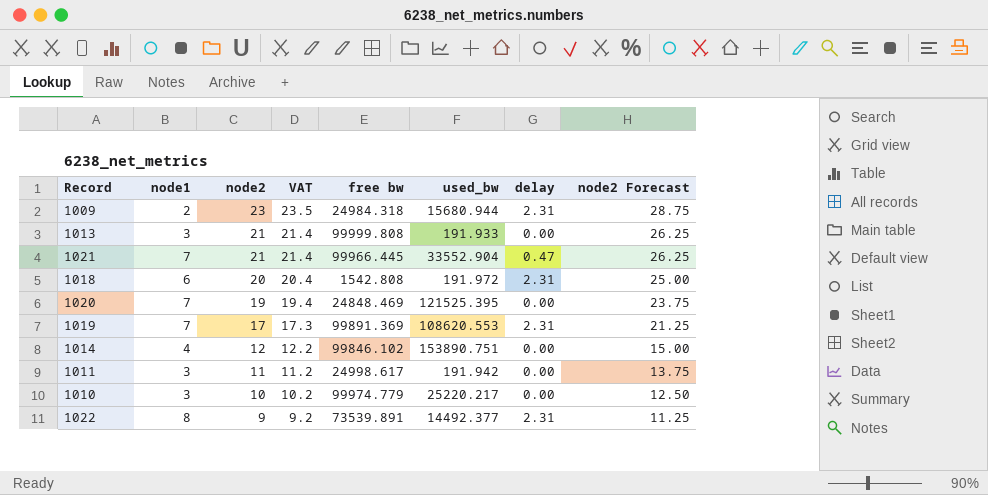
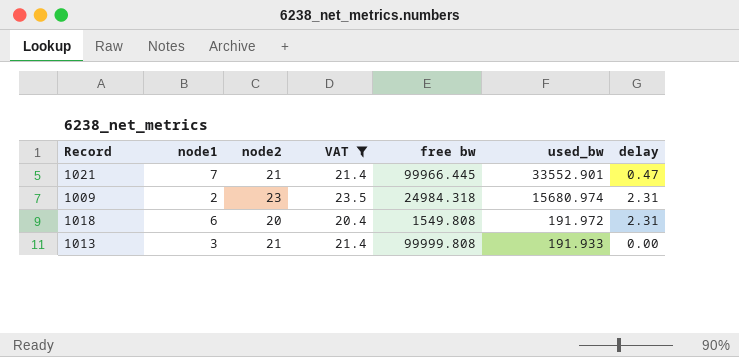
filter: none -> VAT >= 20.4
row order: node2 descending -> used_bw descending
column node2 Forecast | formula: [node2] * 1.25 -> none
1021 | used_bw: 33552.904 -> 33552.901
1009 | used_bw: 15680.944 -> 15680.974
1018 | free bw: 1542.808 -> 1549.808

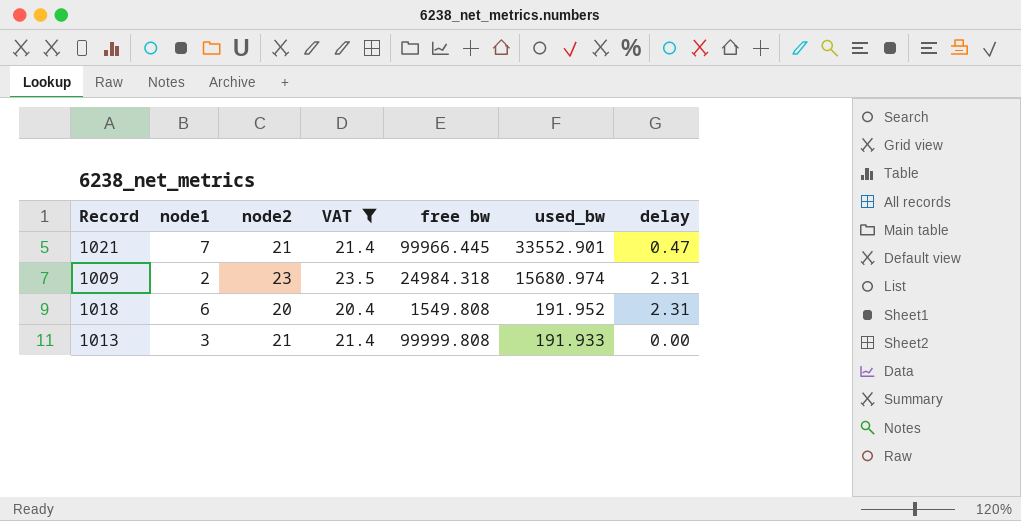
1018 | used_bw: 191.972 -> 191.952

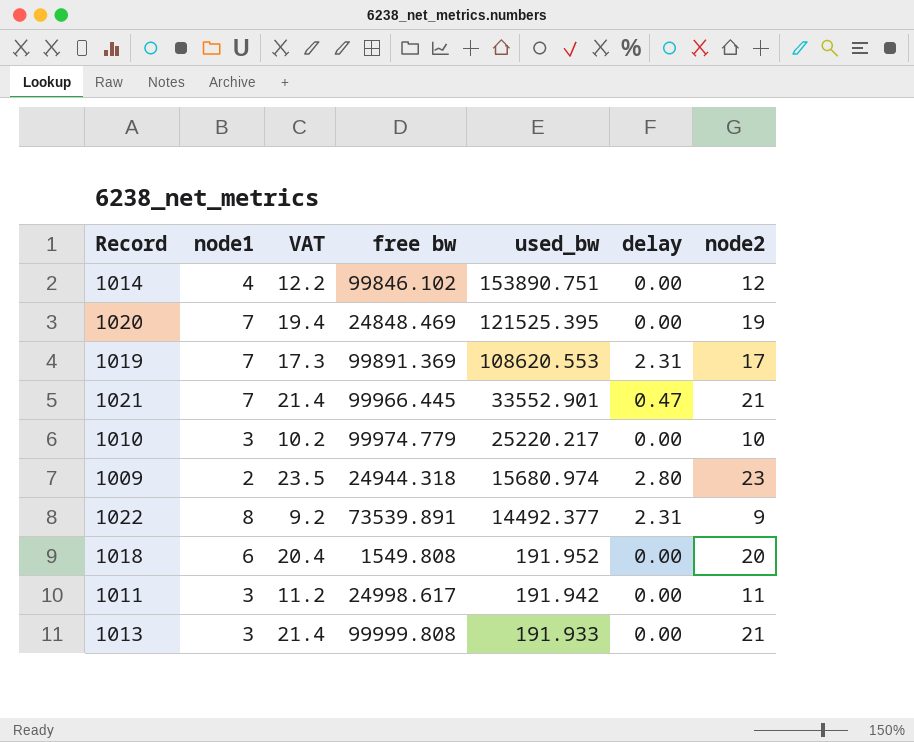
filter: VAT >= 20.4 -> none
column node2 | position: 3 -> 7
1009 | free bw: 24984.318 -> 24944.318
1009 | delay: 2.31 -> 2.80
1018 | delay: 2.31 -> 0.00

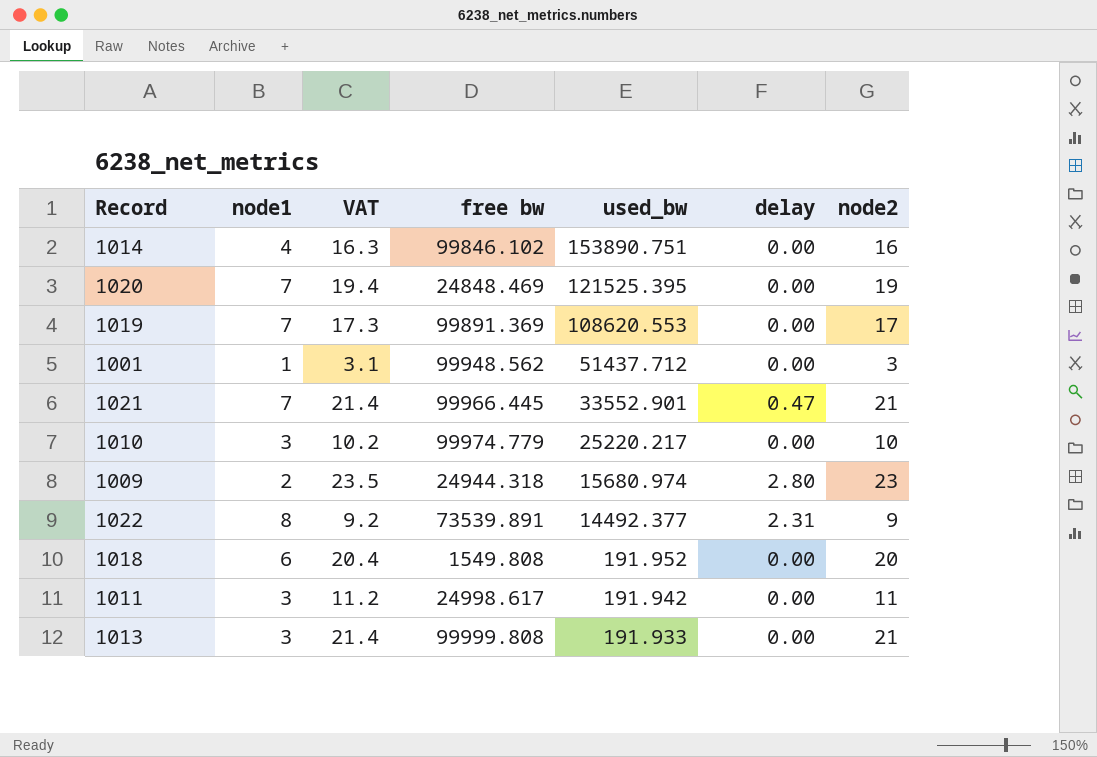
1014 | VAT: 12.2 -> 16.3
1014 | node2: 12 -> 16
1019 | delay: 2.31 -> 0.00
row 1001: none -> 1 | 3.1 | 99948.562 | 51437.712 | 0.00 | 3

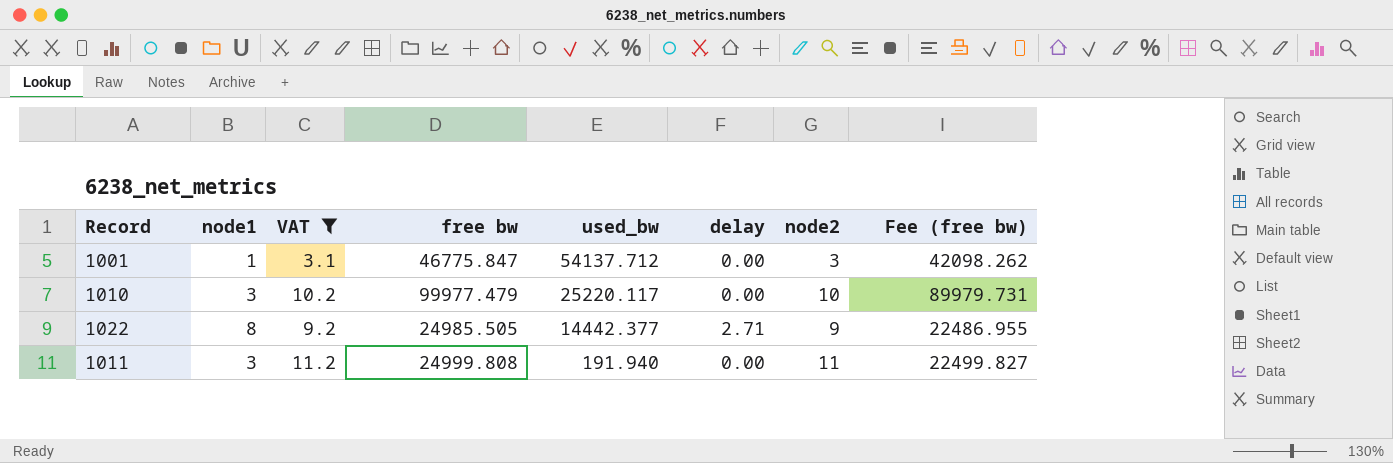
filter: none -> VAT <= 11.2
column Fee (free bw) | formula: none -> [free bw] * 0.9
1001 | free bw: 99948.562 -> 46775.847
1001 | used_bw: 51437.712 -> 54137.712
1010 | free bw: 99974.779 -> 99977.479
1010 | used_bw: 25220.217 -> 25220.117
1022 | free bw: 73539.891 -> 24985.505
1022 | used_bw: 14492.377 -> 14442.377
1022 | delay: 2.31 -> 2.71
1011 | free bw: 24998.617 -> 24999.808
1011 | used_bw: 191.942 -> 191.940

